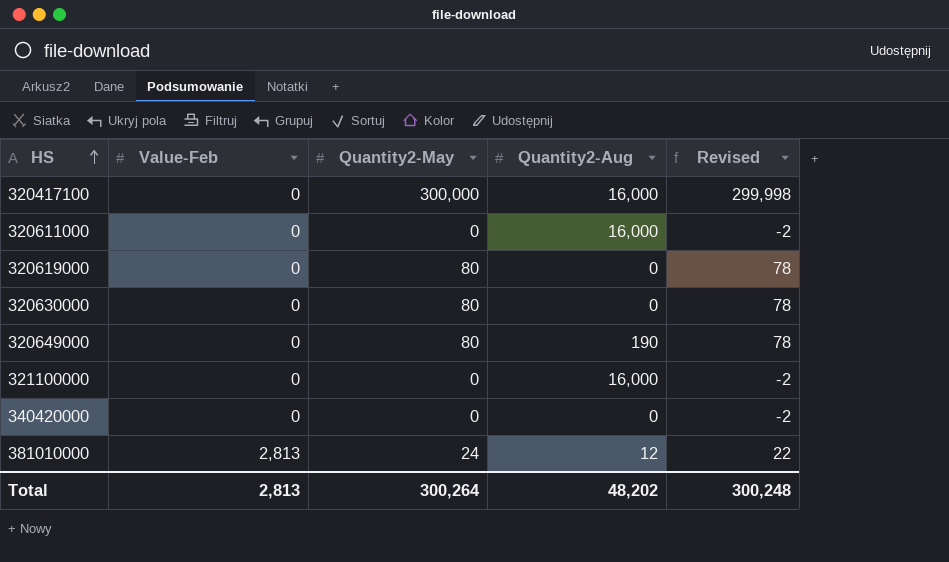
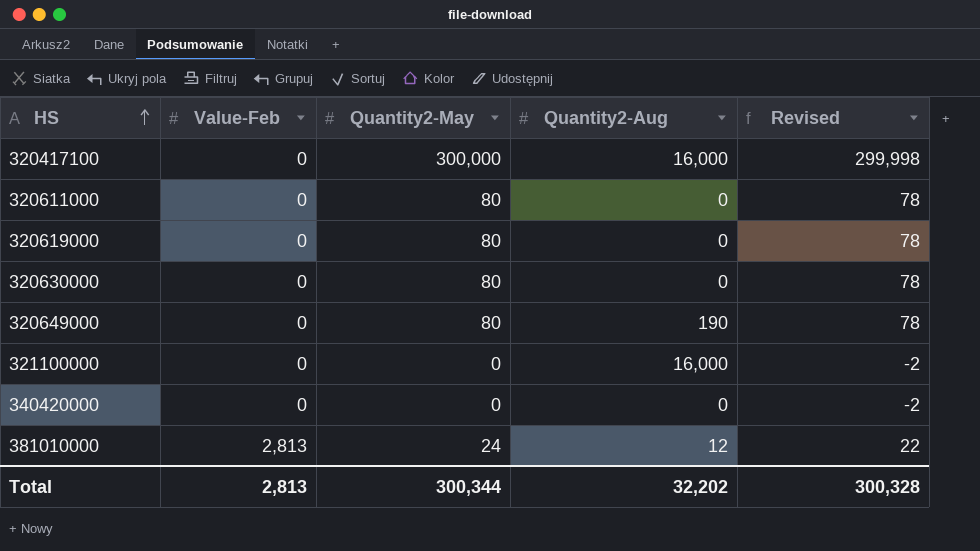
320611000 | Quantity2-May: 0 -> 80
320611000 | Quantity2-Aug: 16,000 -> 0
320611000 | Revised: -2 -> 78
Total | Quantity2-May: 300,264 -> 300,344
Total | Quantity2-Aug: 48,202 -> 32,202
Total | Revised: 300,248 -> 300,328

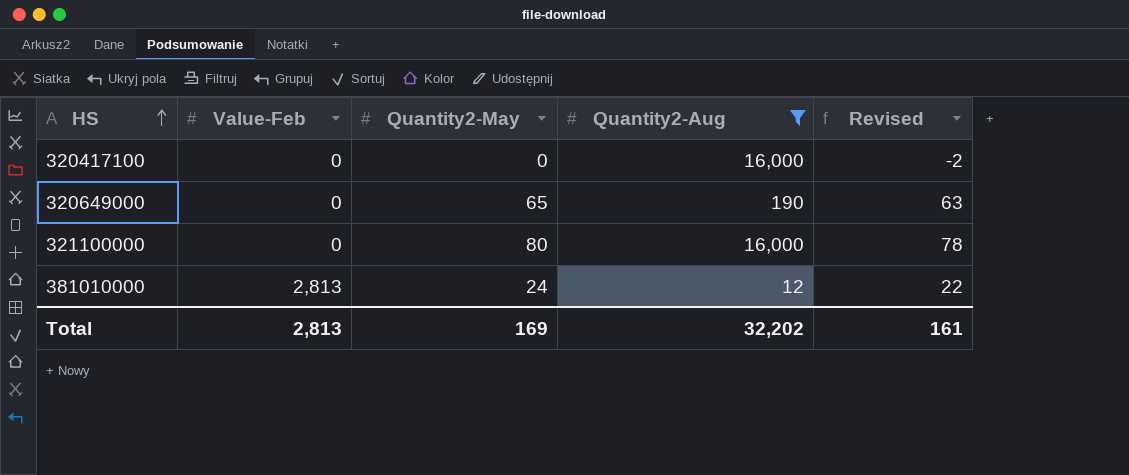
filter: none -> Quantity2-Aug != 0
320417100 | Quantity2-May: 300,000 -> 0
320417100 | Revised: 299,998 -> -2
320649000 | Quantity2-May: 80 -> 65
320649000 | Revised: 78 -> 63
321100000 | Quantity2-May: 0 -> 80
321100000 | Revised: -2 -> 78
Total | Quantity2-May: 300,344 -> 169
Total | Revised: 300,328 -> 161

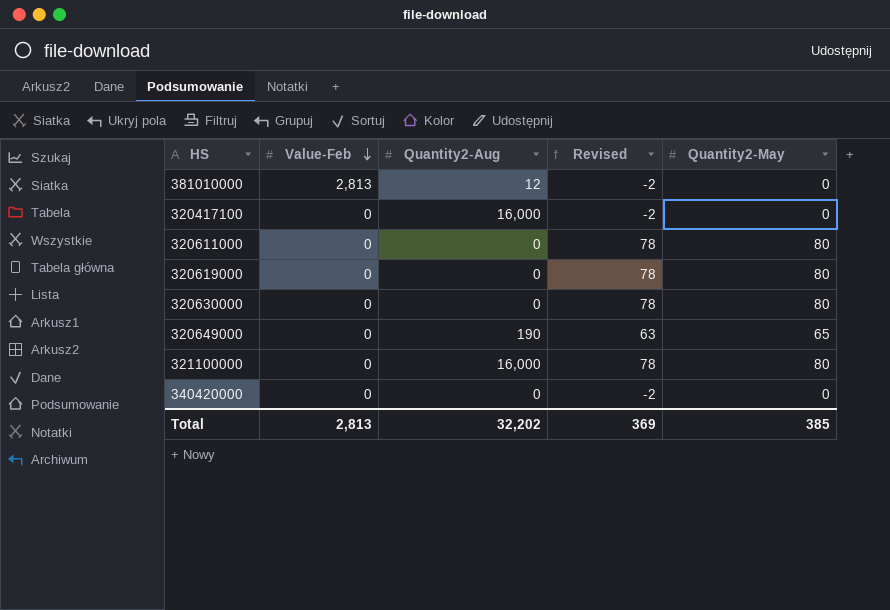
filter: Quantity2-Aug != 0 -> none
row order: HS ascending -> Value-Feb descending
column Quantity2-May | position: 3 -> 5
381010000 | Revised: 22 -> -2
381010000 | Quantity2-May: 24 -> 0
Total | Revised: 161 -> 369
Total | Quantity2-May: 169 -> 385

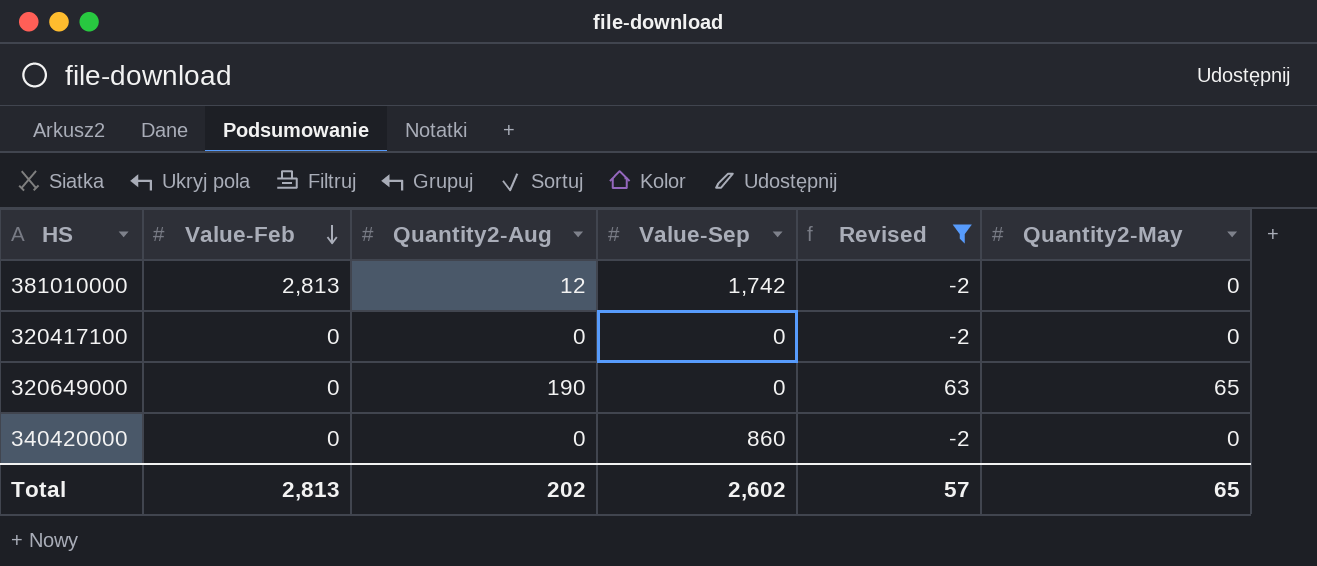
filter: none -> Revised != 78
column Value-Sep | position: none -> 4
320417100 | Quantity2-Aug: 16,000 -> 0
Total | Quantity2-Aug: 32,202 -> 202
Total | Revised: 369 -> 57
Total | Quantity2-May: 385 -> 65

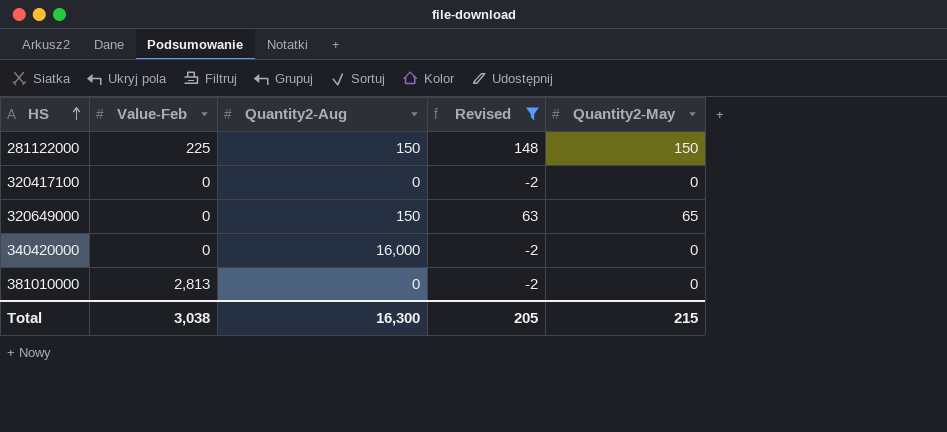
row order: Value-Feb descending -> HS ascending
column Value-Sep | position: 4 -> none
row 281122000: none -> 225 | 150 | 148 | 150
320649000 | Quantity2-Aug: 190 -> 150
340420000 | Quantity2-Aug: 0 -> 16,000
381010000 | Quantity2-Aug: 12 -> 0
Total | Value-Feb: 2,813 -> 3,038
Total | Quantity2-Aug: 202 -> 16,300
Total | Revised: 57 -> 205
Total | Quantity2-May: 65 -> 215

